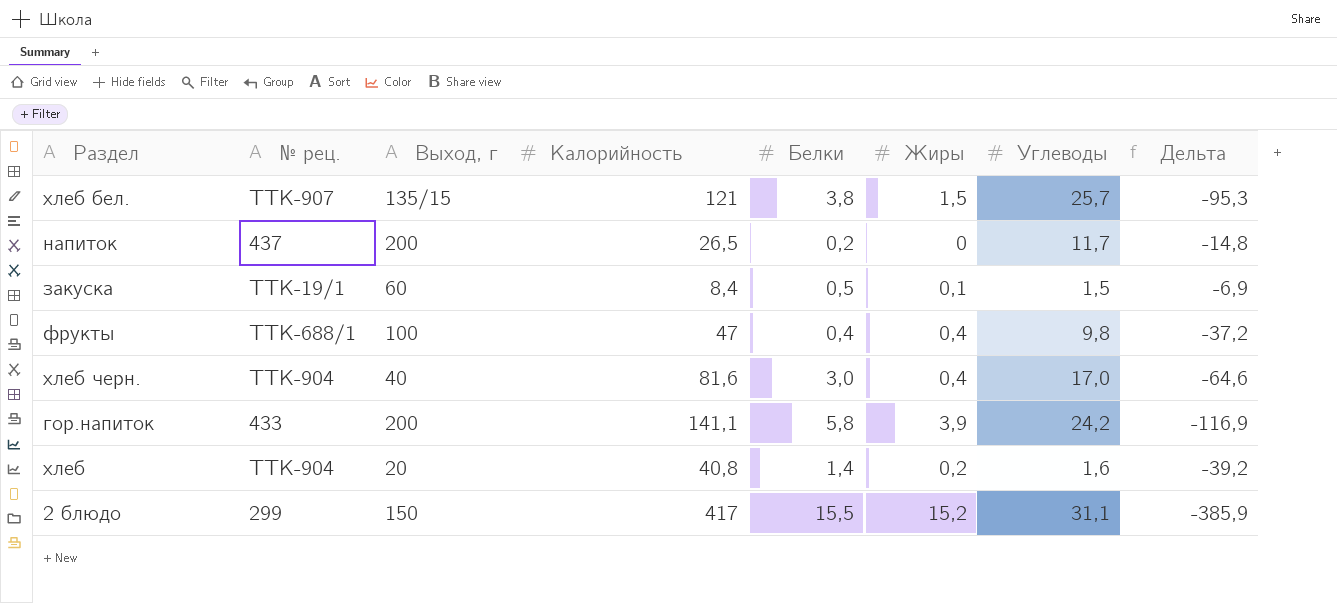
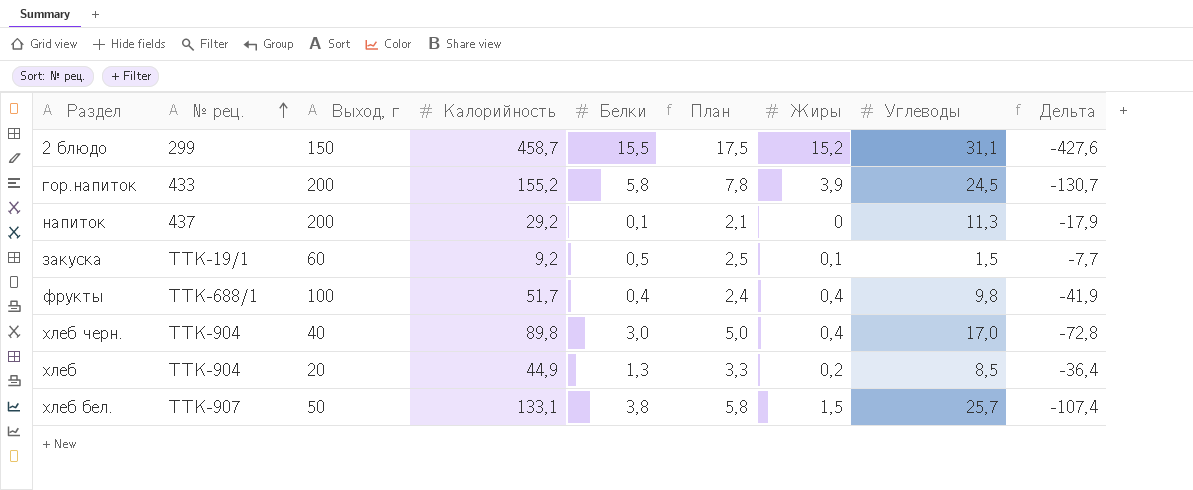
row order: none -> № рец. ascending
column План | formula: none -> [Белки] + 2
2 блюдо | Калорийность: 417 -> 458,7
2 блюдо | Дельта: -385,9 -> -427,6
гор.напиток | Калорийность: 141,1 -> 155,2
гор.напиток | Углеводы: 24,2 -> 24,5
гор.напиток | Дельта: -116,9 -> -130,7
напиток | Калорийность: 26,5 -> 29,2
напиток | Белки: 0,2 -> 0,1
напиток | Углеводы: 11,7 -> 11,3
напиток | Дельта: -14,8 -> -17,9
закуска | Калорийность: 8,4 -> 9,2
закуска | Дельта: -6,9 -> -7,7
фрукты | Калорийность: 47 -> 51,7
фрукты | Дельта: -37,2 -> -41,9
хлеб черн. | Калорийность: 81,6 -> 89,8
хлеб черн. | Дельта: -64,6 -> -72,8
хлеб | Калорийность: 40,8 -> 44,9
хлеб | Белки: 1,4 -> 1,3
хлеб | Углеводы: 1,6 -> 8,5
хлеб | Дельта: -39,2 -> -36,4
хлеб бел. | Выход, г: 135/15 -> 50
хлеб бел. | Калорийность: 121 -> 133,1
хлеб бел. | Дельта: -95,3 -> -107,4

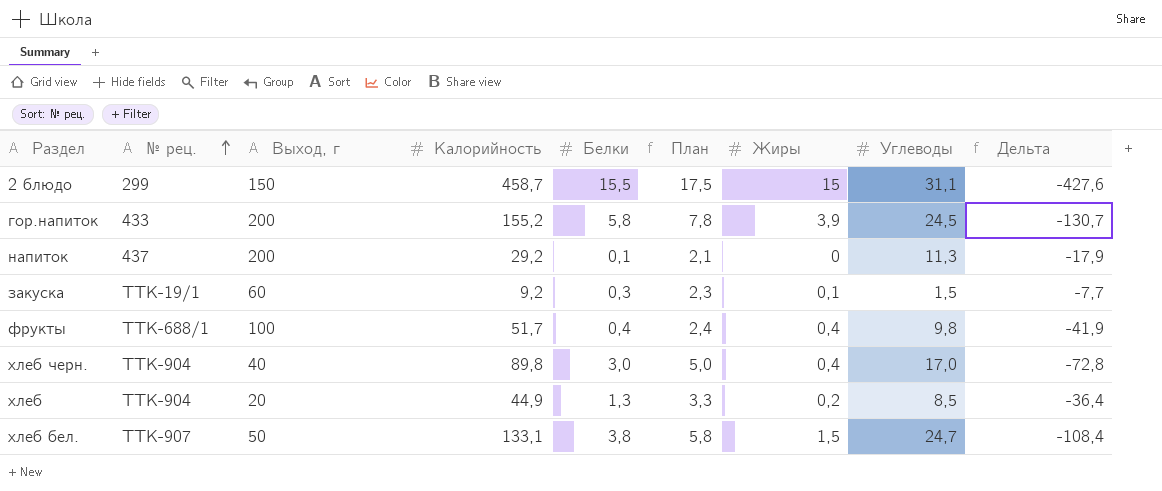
2 блюдо | Жиры: 15,2 -> 15
закуска | Белки: 0,5 -> 0,3
закуска | План: 2,5 -> 2,3
хлеб бел. | Углеводы: 25,7 -> 24,7
хлеб бел. | Дельта: -107,4 -> -108,4

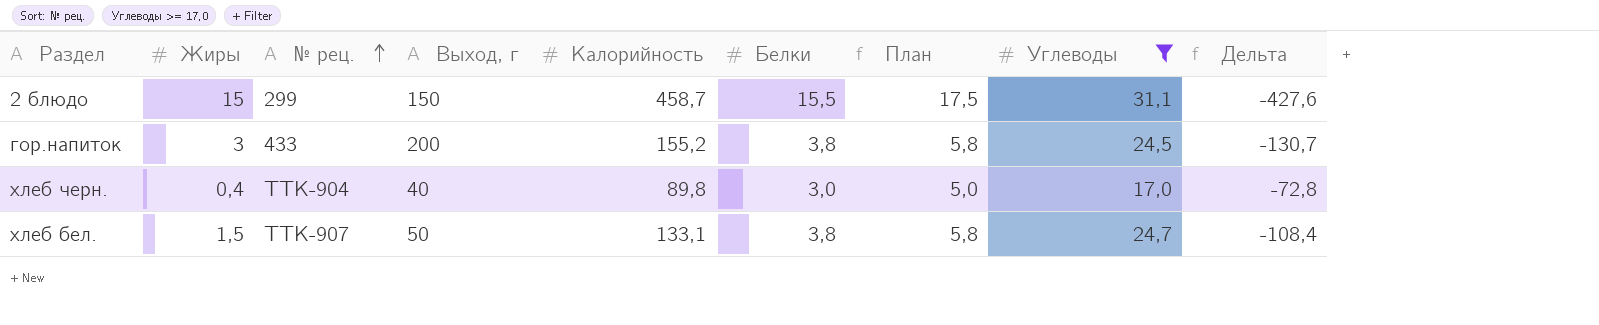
filter: none -> Углеводы >= 17,0
column Жиры | position: 7 -> 2
гор.напиток | Жиры: 3,9 -> 3
гор.напиток | Белки: 5,8 -> 3,8
гор.напиток | План: 7,8 -> 5,8

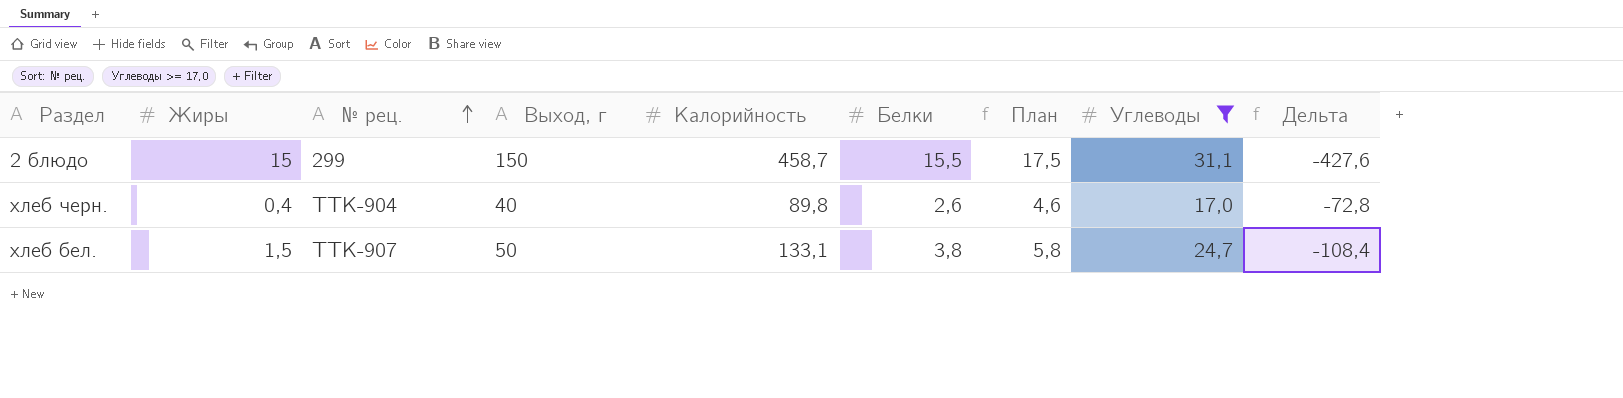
row гор.напиток: 3 | 433 | 200 | 155,2 | 3,8 | 5,8 | 24,5 | -130,7 -> none
хлеб черн. | Белки: 3,0 -> 2,6
хлеб черн. | План: 5,0 -> 4,6

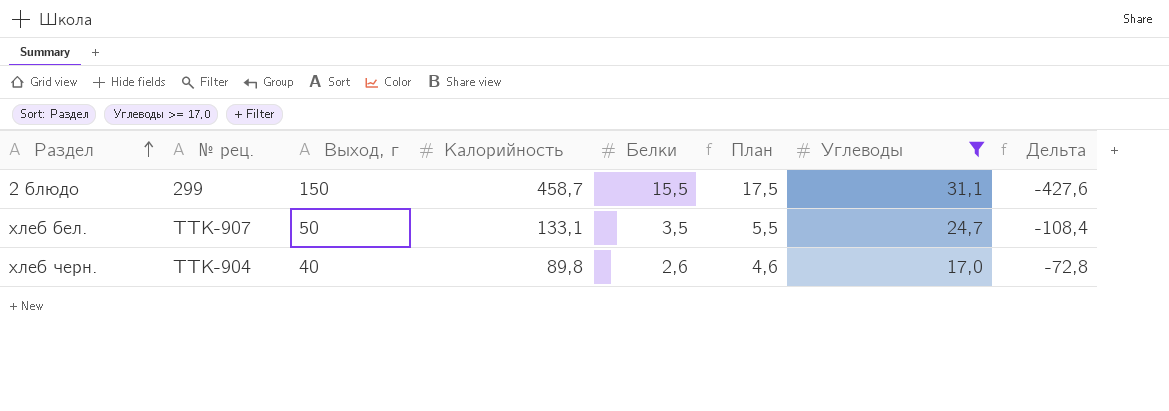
row order: № рец. ascending -> Раздел ascending
column Жиры | position: 2 -> none
хлеб бел. | Белки: 3,8 -> 3,5
хлеб бел. | План: 5,8 -> 5,5

